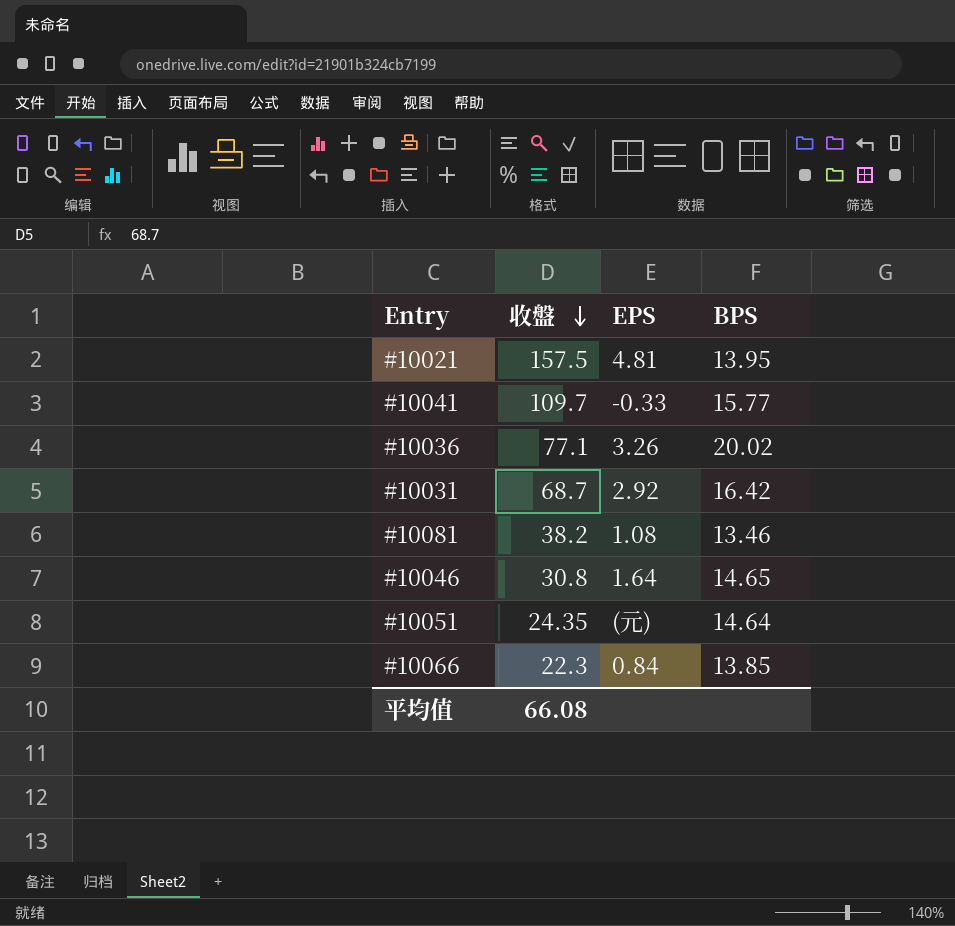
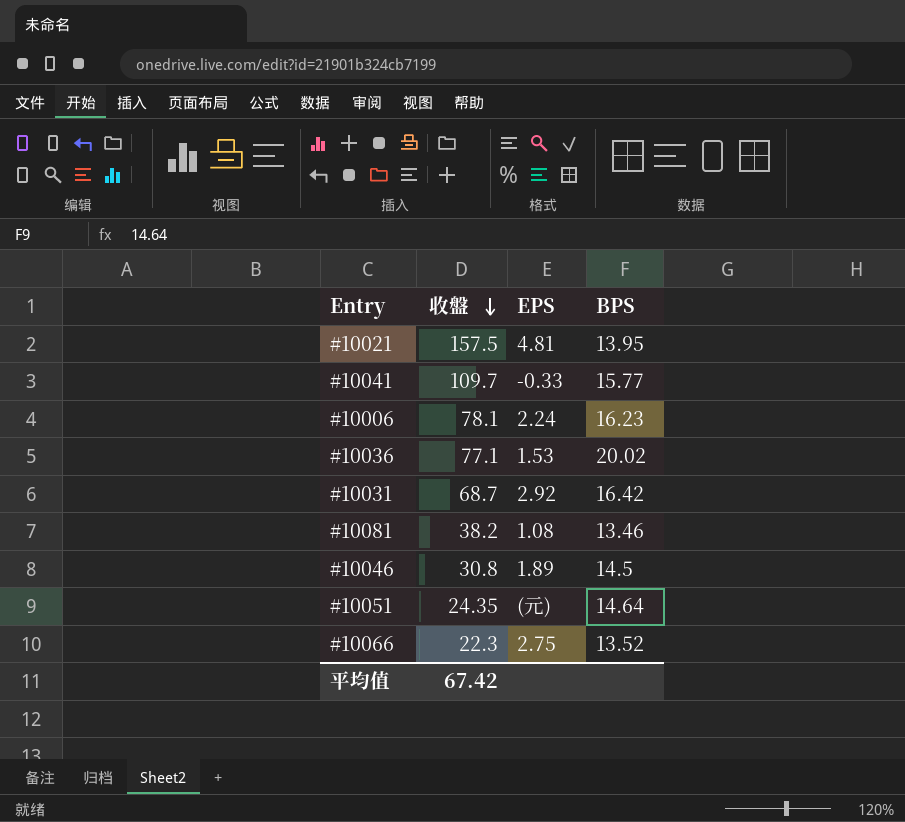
row #10006: none -> 78.1 | 2.24 | 16.23
#10036 | EPS: 3.26 -> 1.53
#10046 | EPS: 1.64 -> 1.89
#10046 | BPS: 14.65 -> 14.5
#10066 | EPS: 0.84 -> 2.75
#10066 | BPS: 13.85 -> 13.52
平均值 | 收盤: 66.08 -> 67.42

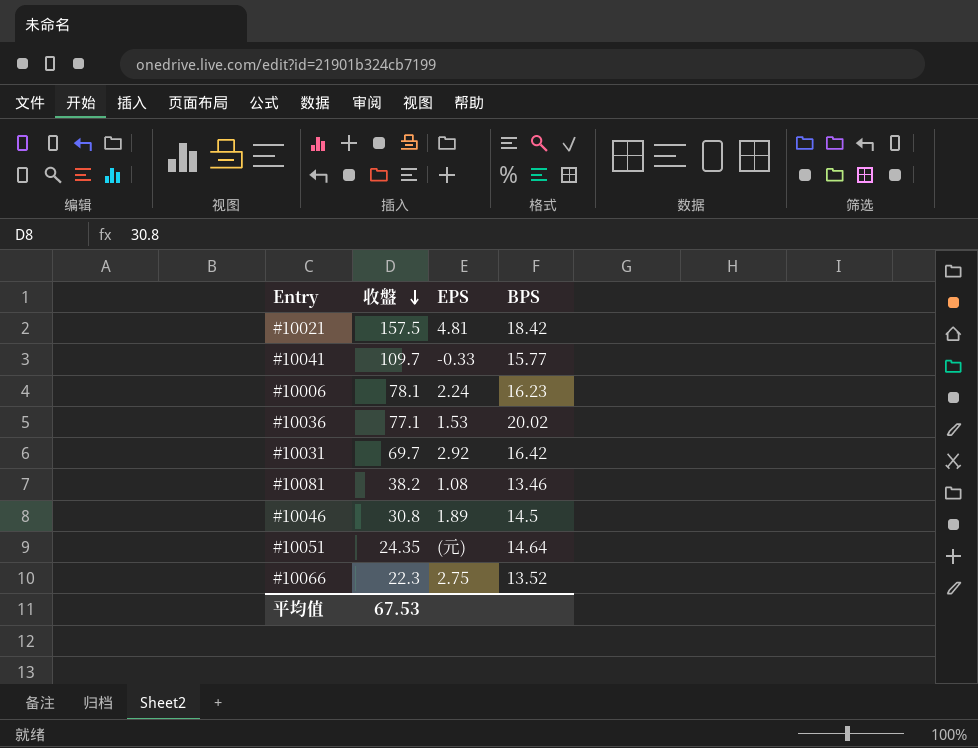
#10021 | BPS: 13.95 -> 18.42
#10031 | 收盤: 68.7 -> 69.7
平均值 | 收盤: 67.42 -> 67.53

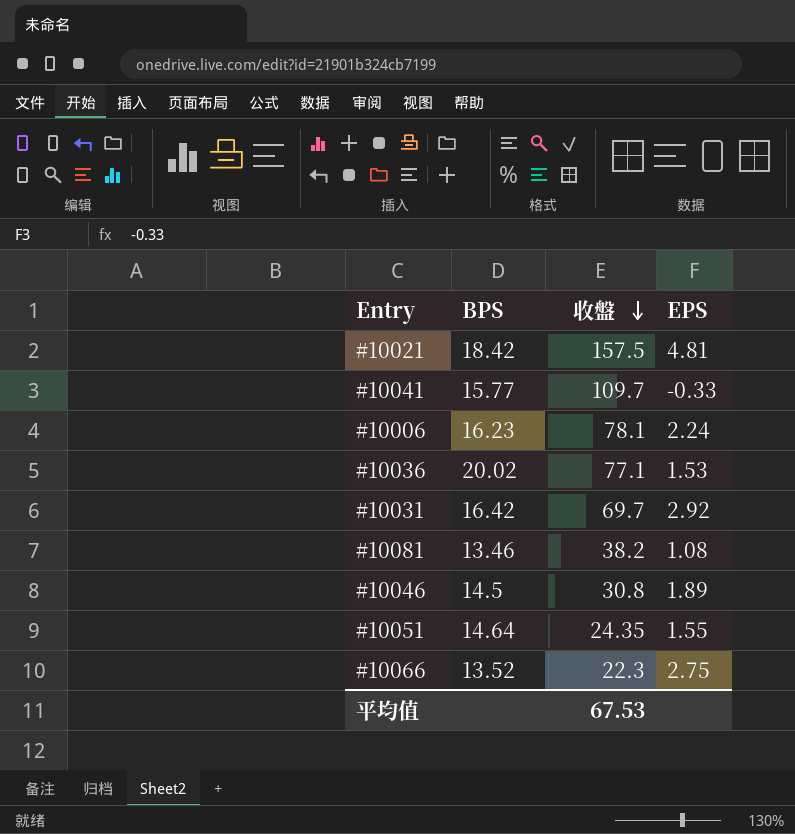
column BPS | position: 4 -> 2
#10051 | EPS: (元) -> 1.55

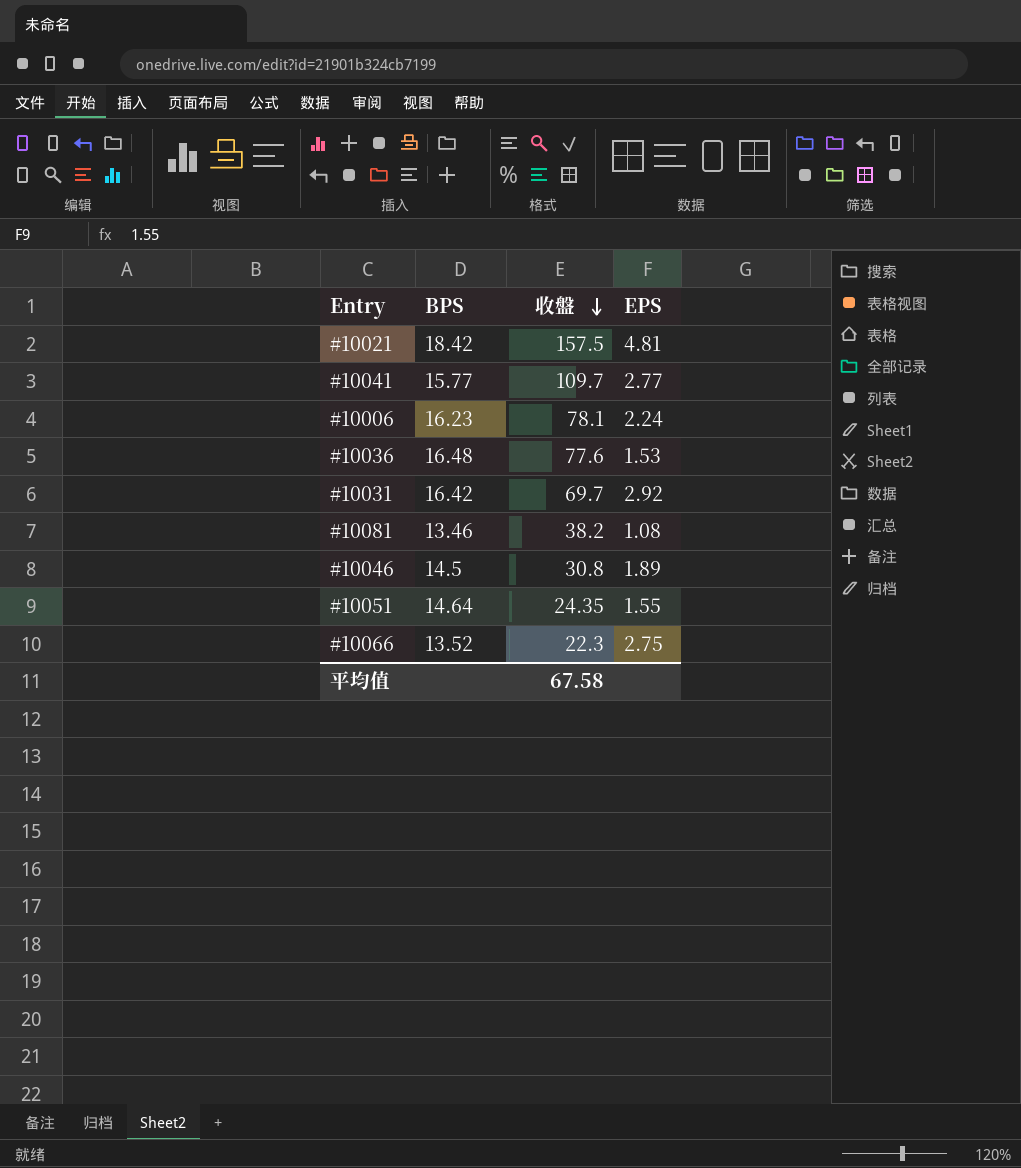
#10041 | EPS: -0.33 -> 2.77
#10036 | BPS: 20.02 -> 16.48
#10036 | 收盤: 77.1 -> 77.6
平均值 | 收盤: 67.53 -> 67.58

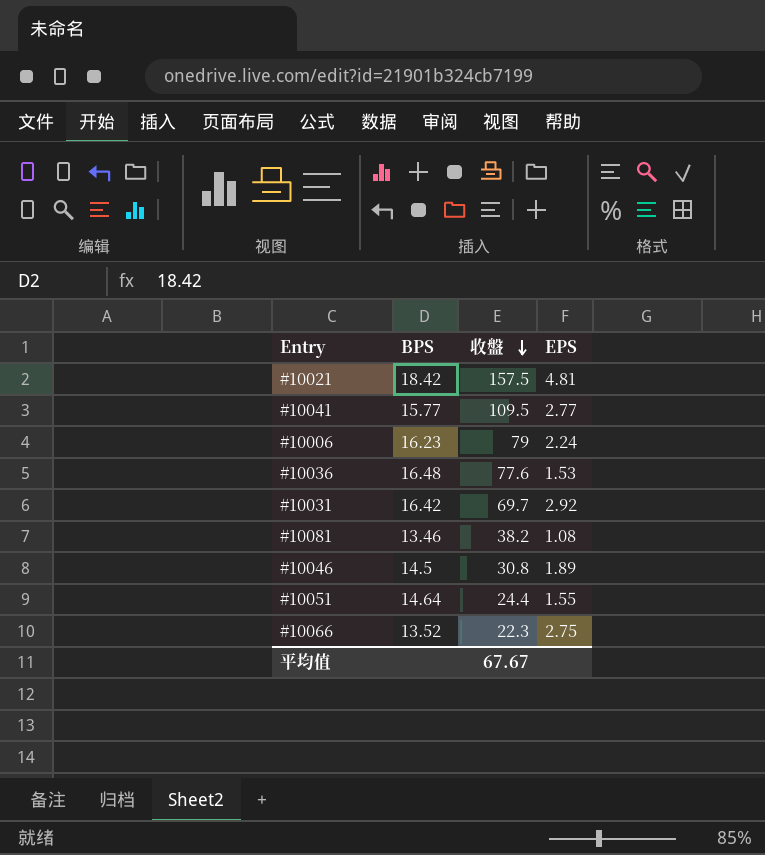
#10041 | 收盤: 109.7 -> 109.5
#10006 | 收盤: 78.1 -> 79
#10051 | 收盤: 24.35 -> 24.4
平均值 | 收盤: 67.58 -> 67.67

